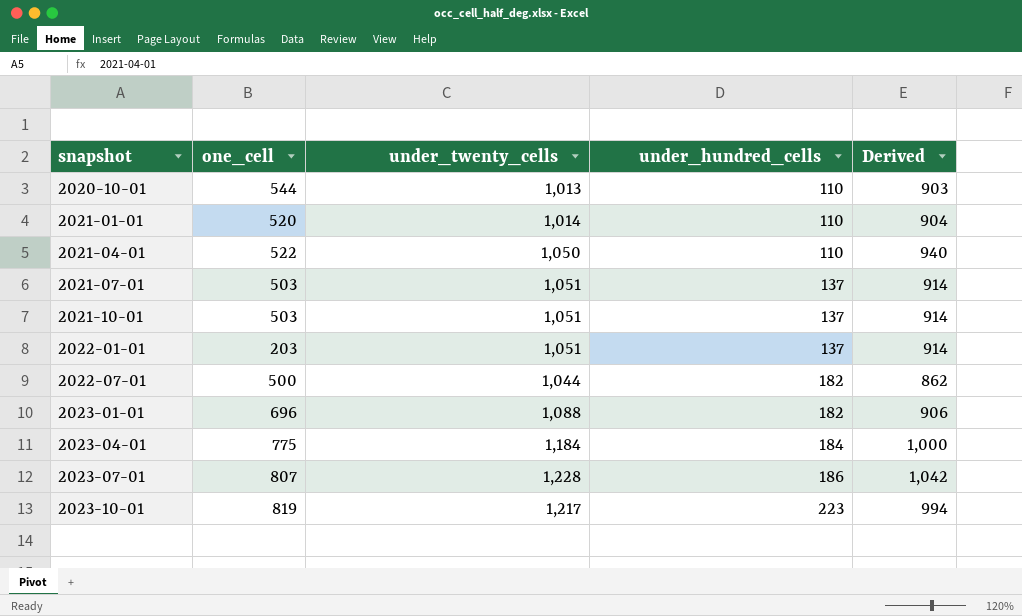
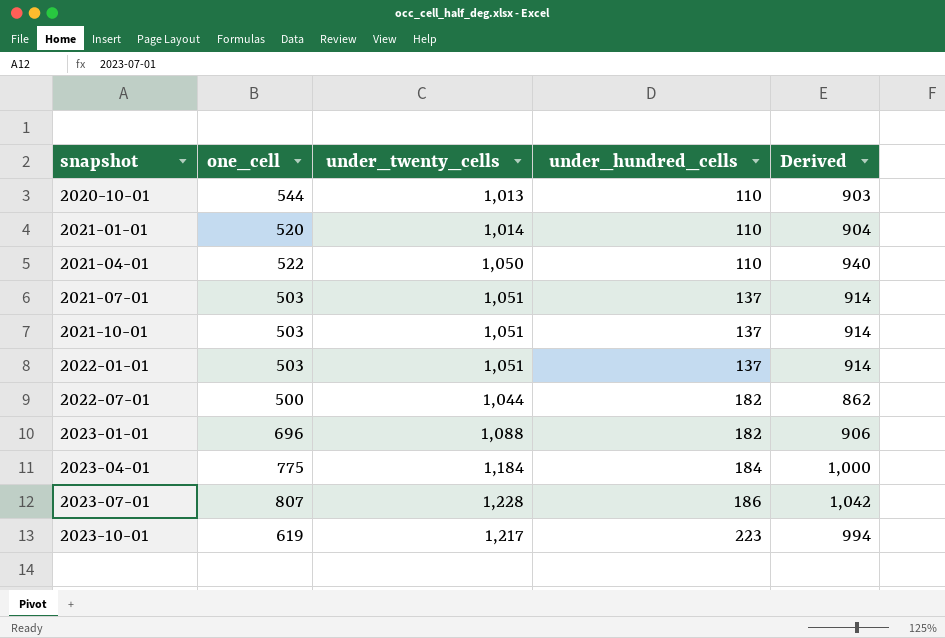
2022-01-01 | one_cell: 203 -> 503
2023-10-01 | one_cell: 819 -> 619

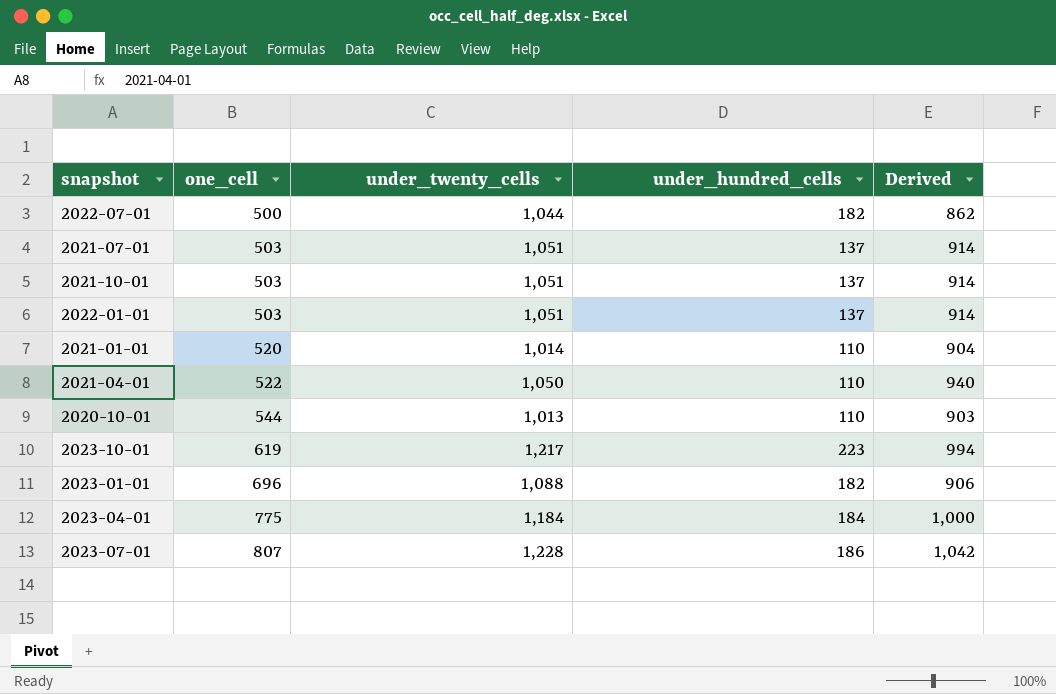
row order: snapshot ascending -> one_cell ascending

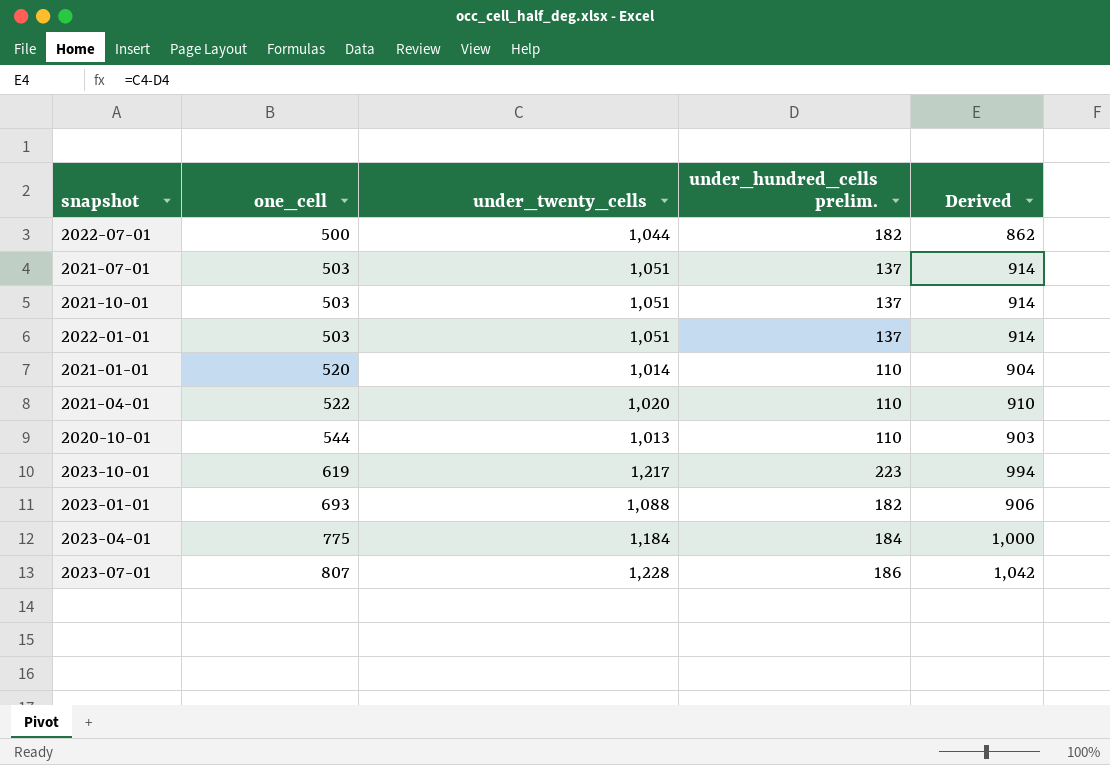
column name: under_hundred_cells -> under_hundred_cells prelim.
2021-04-01 | under_twenty_cells: 1,050 -> 1,020
2021-04-01 | Derived: 940 -> 910
2023-01-01 | one_cell: 696 -> 693

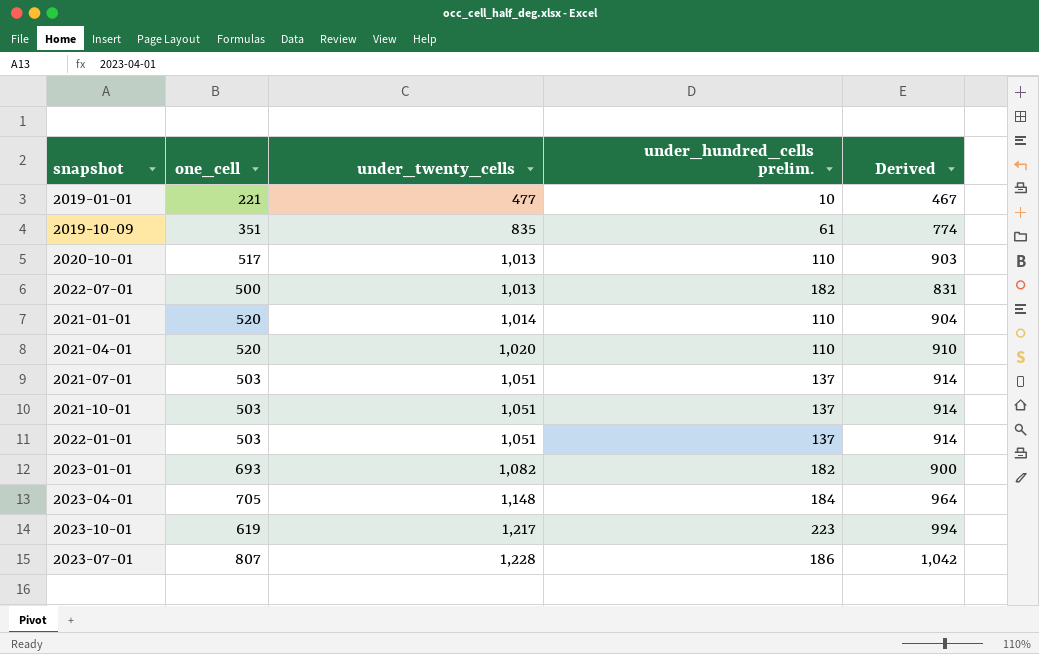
row order: one_cell ascending -> under_twenty_cells ascending
row 2019-01-01: none -> 221 | 477 | 10 | 467
row 2019-10-09: none -> 351 | 835 | 61 | 774
2020-10-01 | one_cell: 544 -> 517
2022-07-01 | under_twenty_cells: 1,044 -> 1,013
2022-07-01 | Derived: 862 -> 831
2021-04-01 | one_cell: 522 -> 520
2023-01-01 | under_twenty_cells: 1,088 -> 1,082
2023-01-01 | Derived: 906 -> 900
2023-04-01 | one_cell: 775 -> 705
2023-04-01 | under_twenty_cells: 1,184 -> 1,148
2023-04-01 | Derived: 1,000 -> 964

